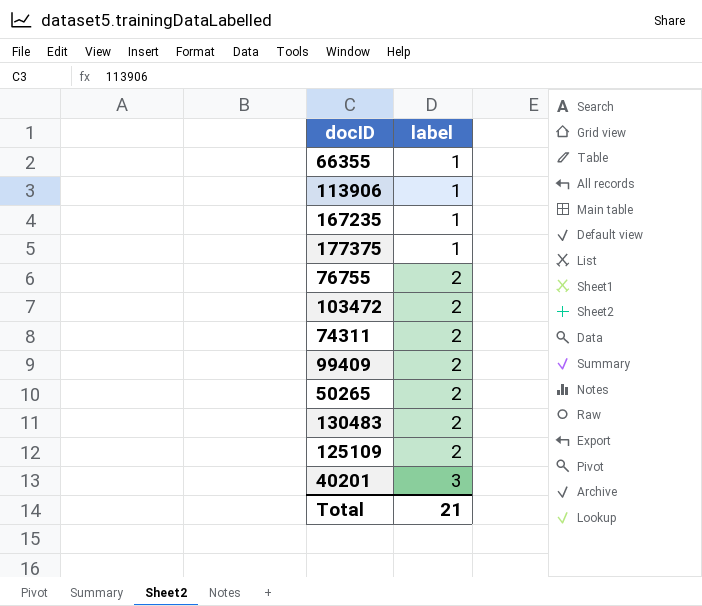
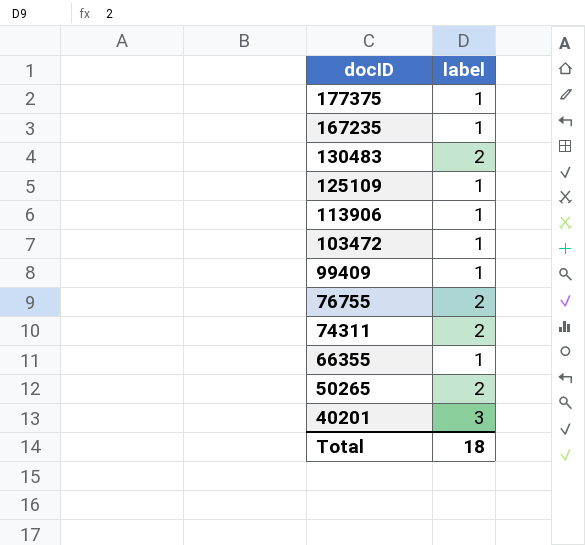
row order: label ascending -> docID descending
125109 | label: 2 -> 1
103472 | label: 2 -> 1
99409 | label: 2 -> 1
Total | label: 21 -> 18

